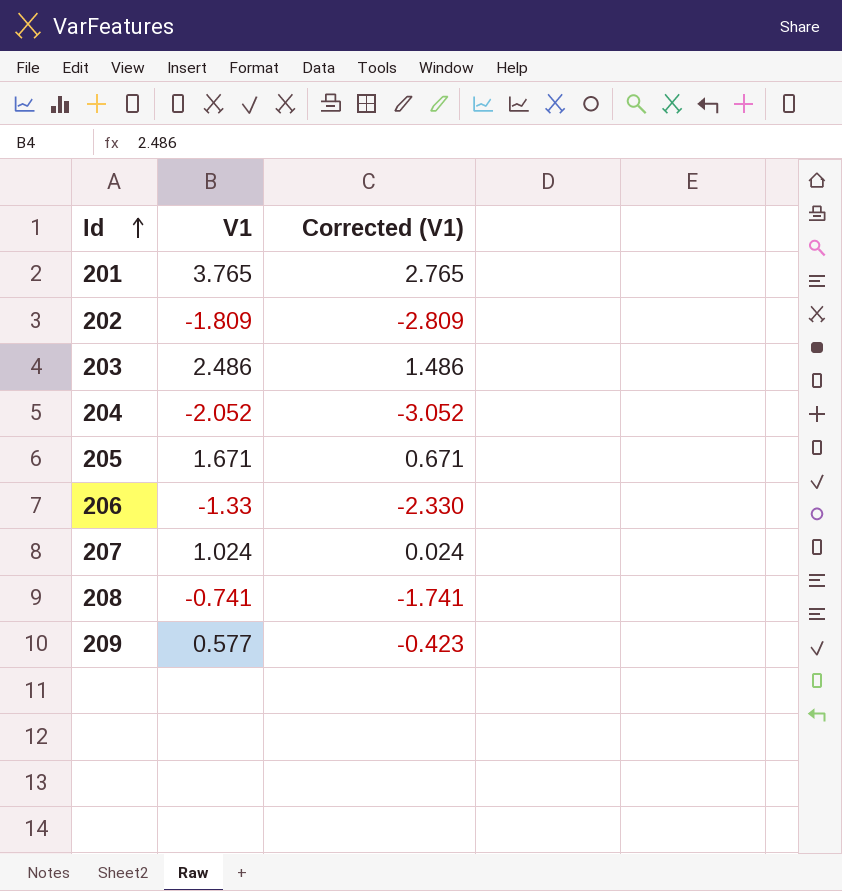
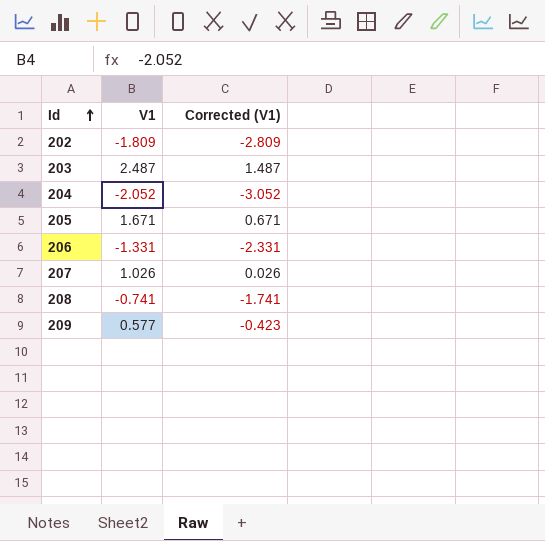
row 201: 3.765 | 2.765 -> none
203 | V1: 2.486 -> 2.487
203 | Corrected (V1): 1.486 -> 1.487
206 | V1: -1.33 -> -1.331
206 | Corrected (V1): -2.330 -> -2.331
207 | V1: 1.024 -> 1.026
207 | Corrected (V1): 0.024 -> 0.026

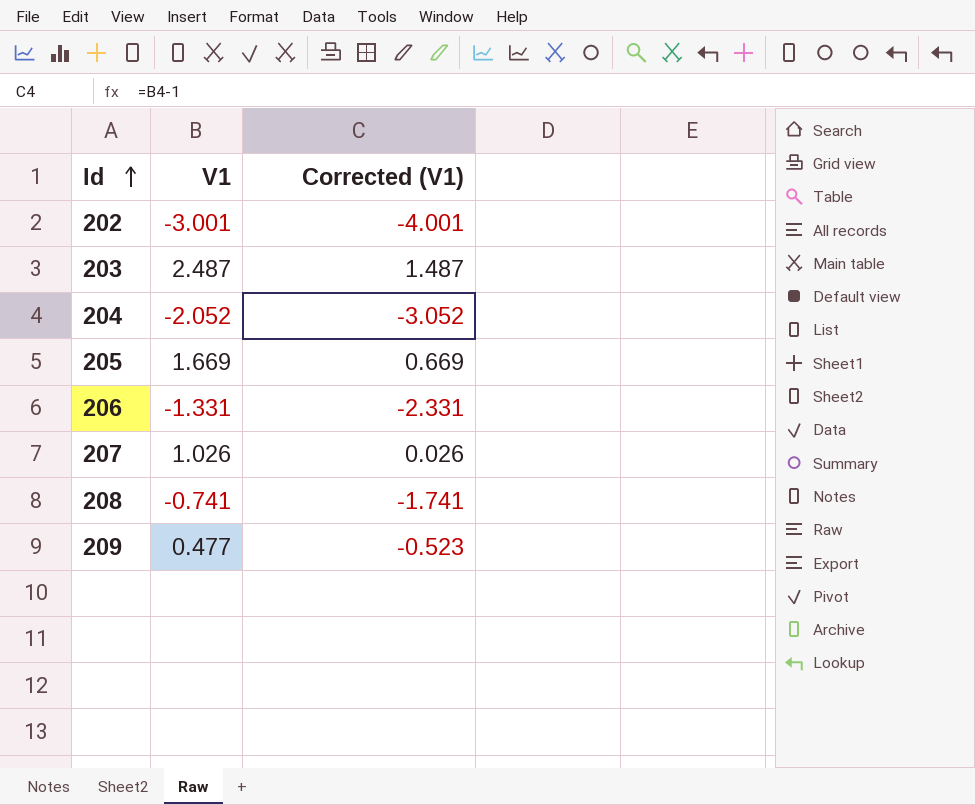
202 | V1: -1.809 -> -3.001
202 | Corrected (V1): -2.809 -> -4.001
205 | V1: 1.671 -> 1.669
205 | Corrected (V1): 0.671 -> 0.669
209 | V1: 0.577 -> 0.477
209 | Corrected (V1): -0.423 -> -0.523

